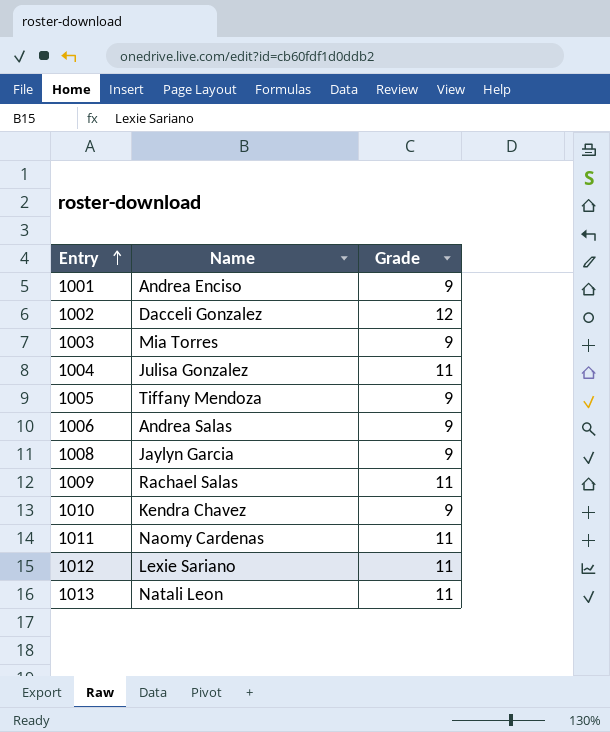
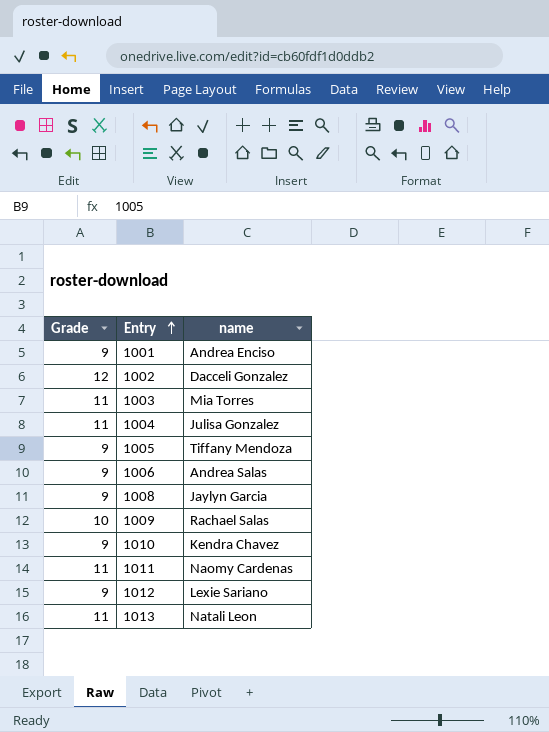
column Grade | position: 3 -> 1
column name: Name -> name
1003 | Grade: 9 -> 11
1009 | Grade: 11 -> 10
1012 | Grade: 11 -> 9

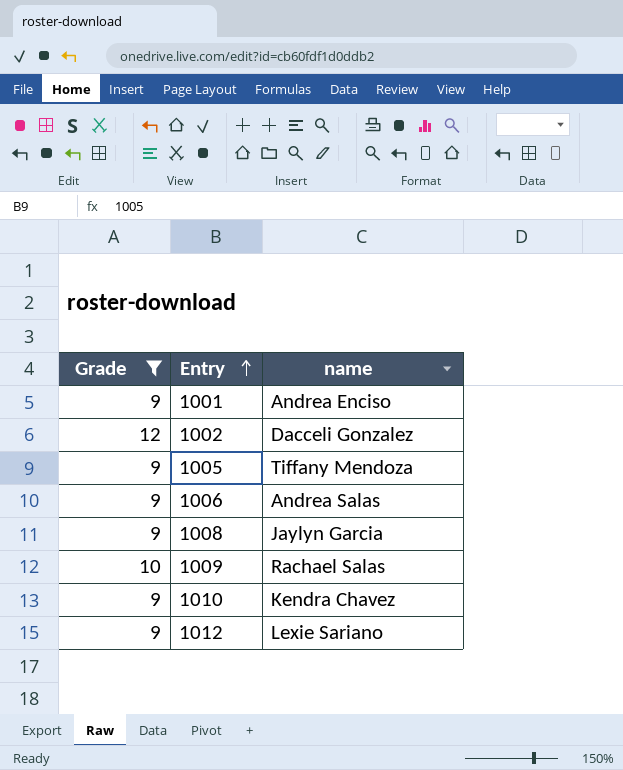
filter: none -> Grade != 11

